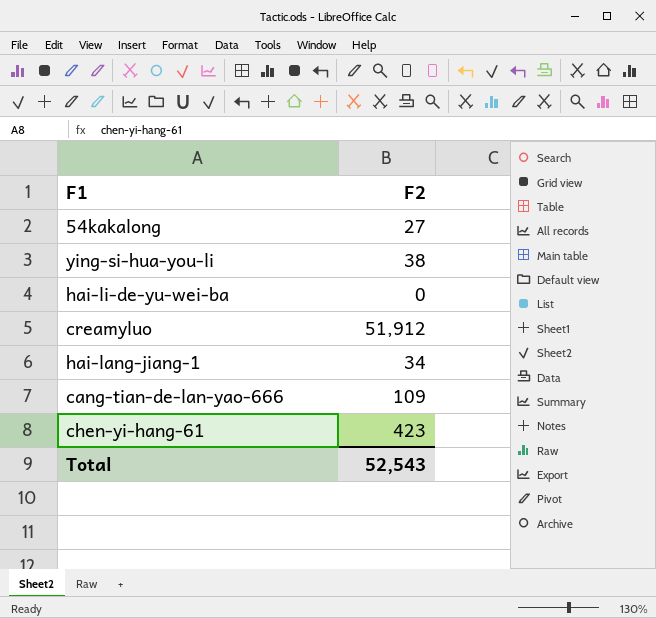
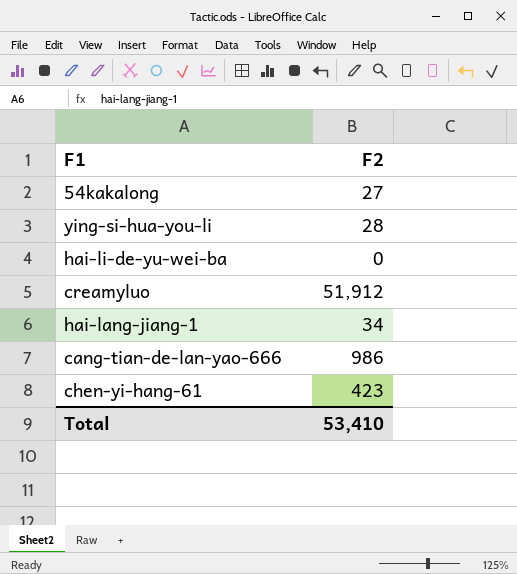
ying-si-hua-you-li | F2: 38 -> 28
cang-tian-de-lan-yao-666 | F2: 109 -> 986
Total | F2: 52,543 -> 53,410

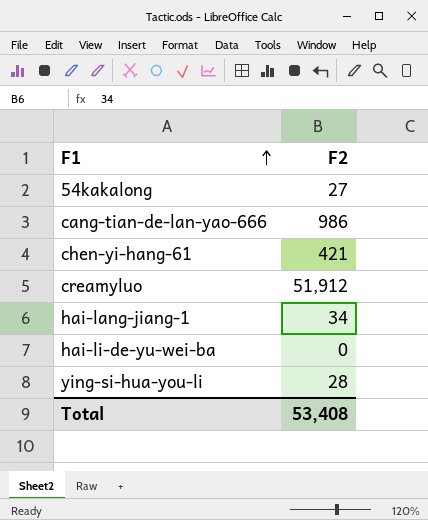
row order: none -> F1 ascending
chen-yi-hang-61 | F2: 423 -> 421
Total | F2: 53,410 -> 53,408

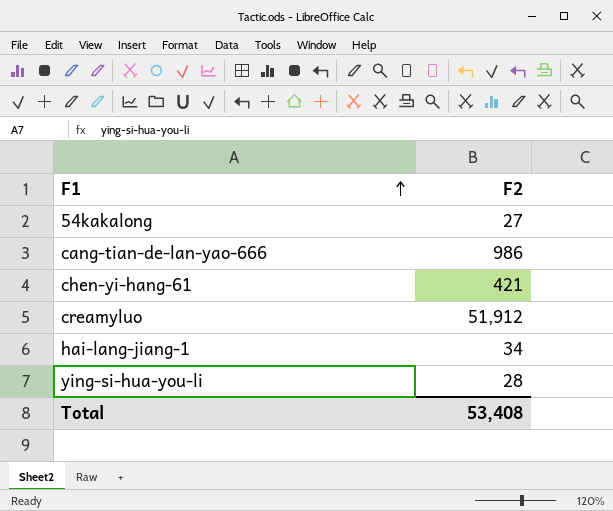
row hai-li-de-yu-wei-ba: 0 -> none

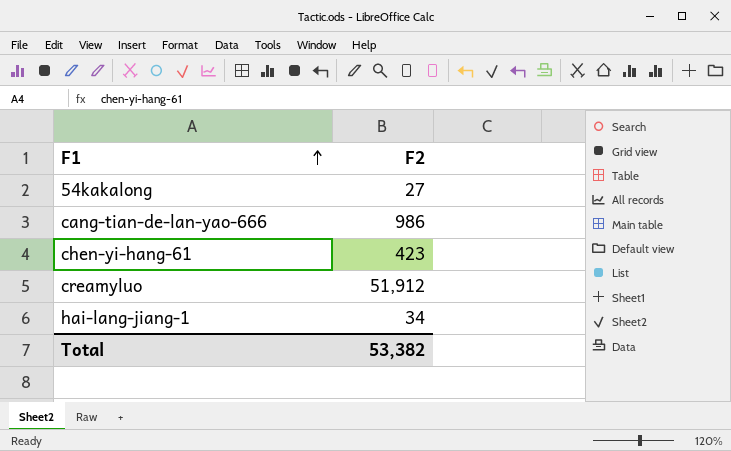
row ying-si-hua-you-li: 28 -> none
chen-yi-hang-61 | F2: 421 -> 423
Total | F2: 53,408 -> 53,382

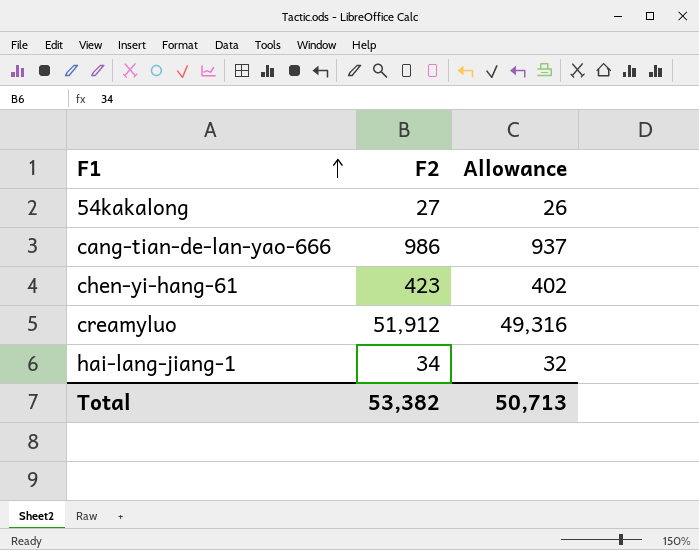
column Allowance | formula: none -> [F2] * 0.95

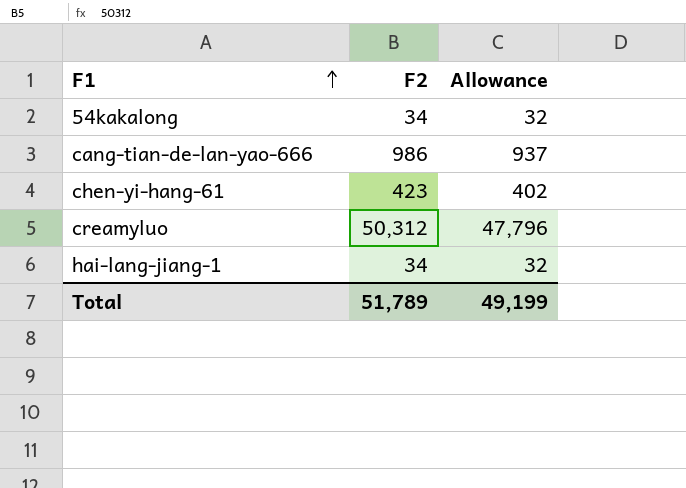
54kakalong | F2: 27 -> 34
54kakalong | Allowance: 26 -> 32
creamyluo | F2: 51,912 -> 50,312
creamyluo | Allowance: 49,316 -> 47,796
Total | F2: 53,382 -> 51,789
Total | Allowance: 50,713 -> 49,199

